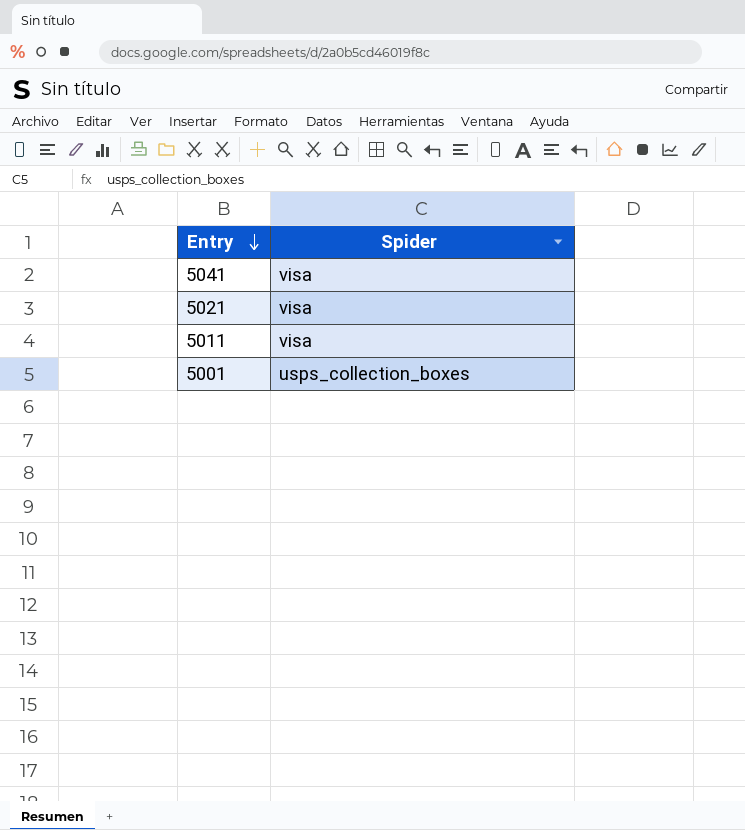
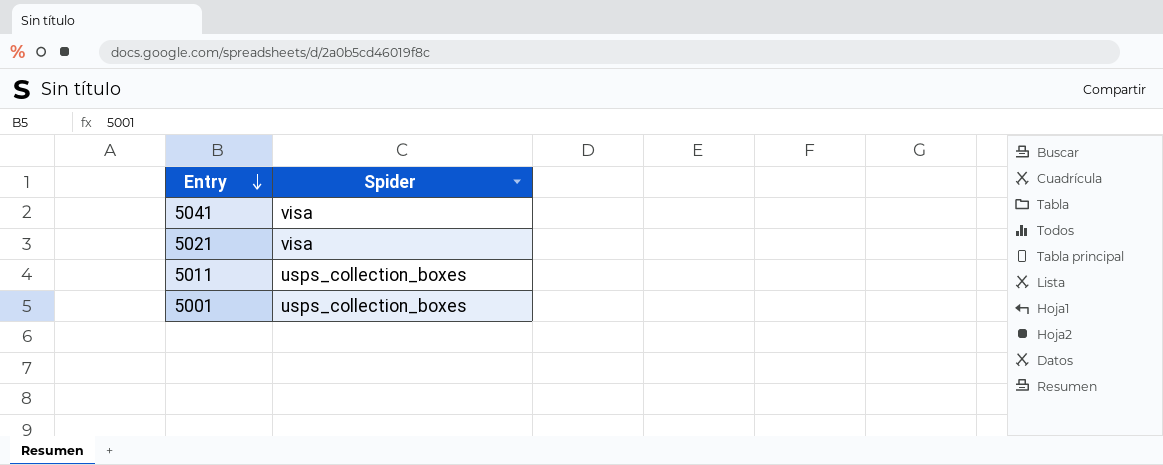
5011 | Spider: visa -> usps_collection_boxes

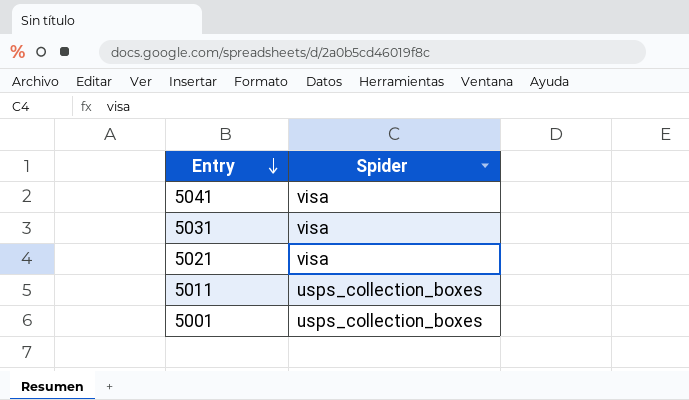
row 5031: none -> visa

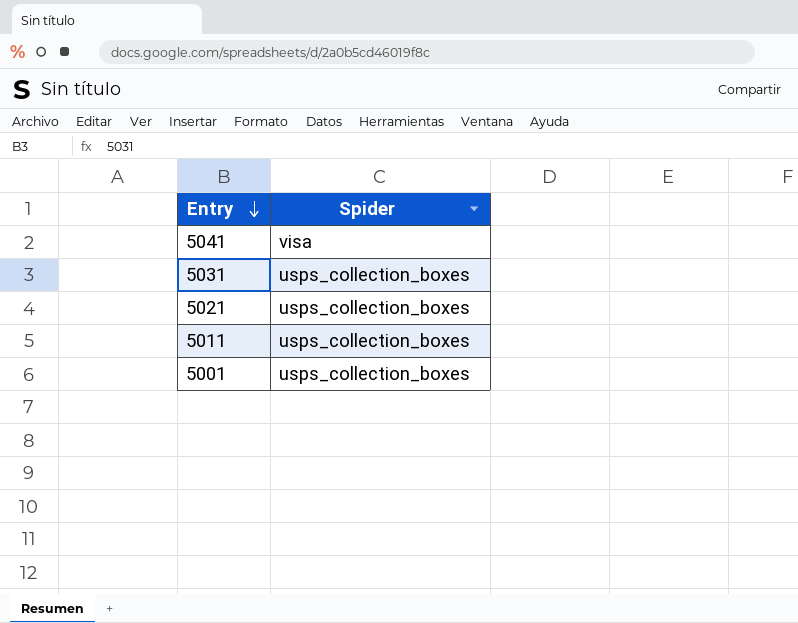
5031 | Spider: visa -> usps_collection_boxes
5021 | Spider: visa -> usps_collection_boxes

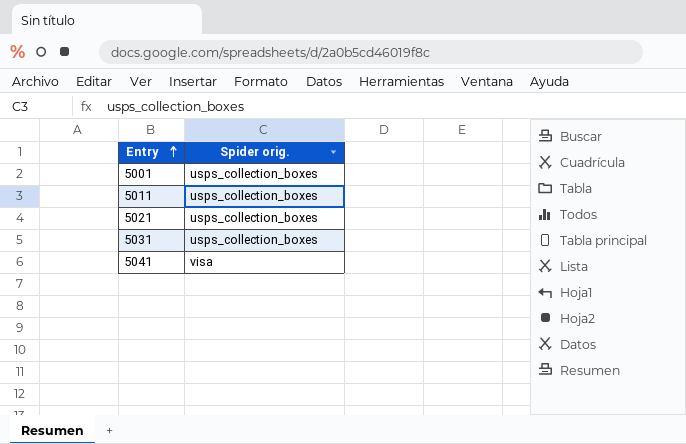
row order: Entry descending -> Entry ascending
column name: Spider -> Spider orig.

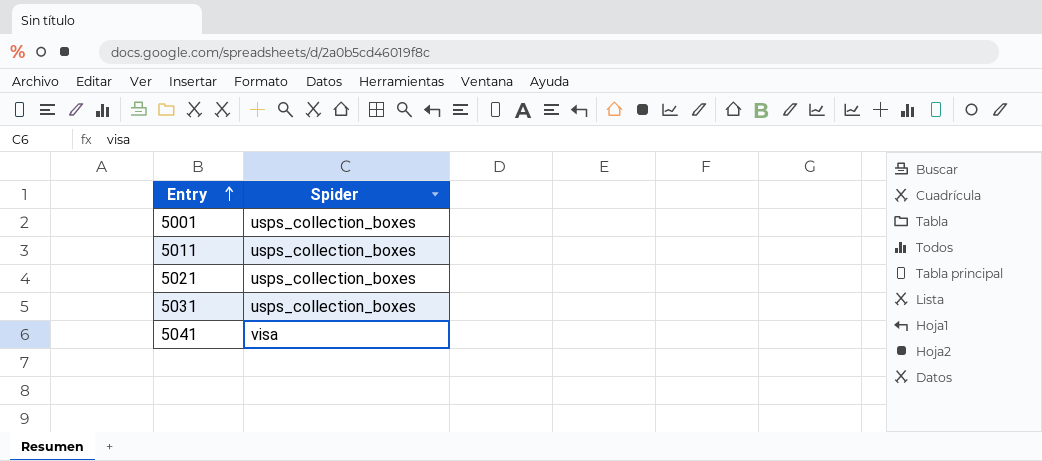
column name: Spider orig. -> Spider

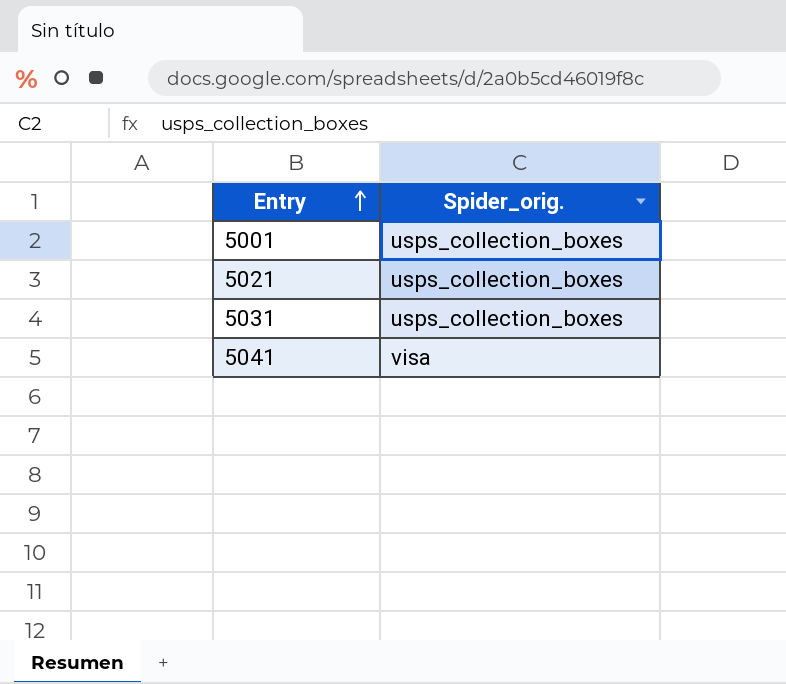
column name: Spider -> Spider_orig.
row 5011: usps_collection_boxes -> none

